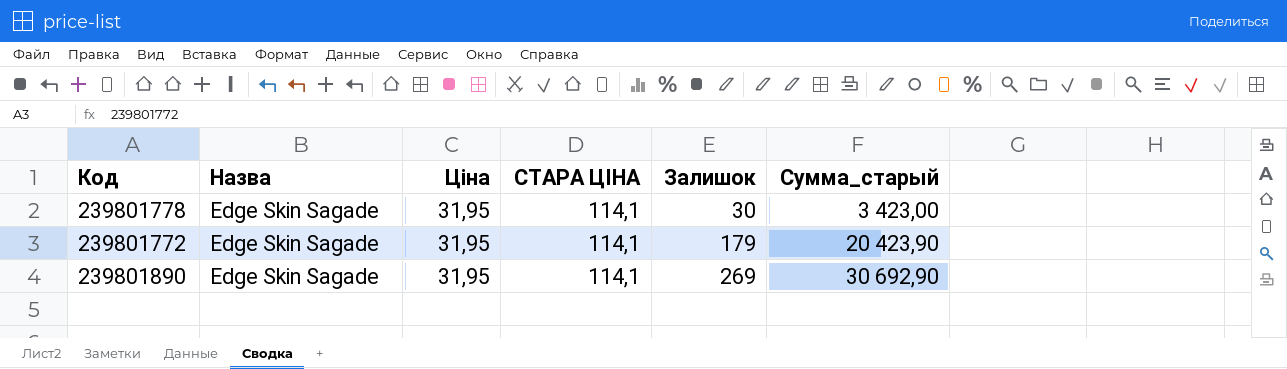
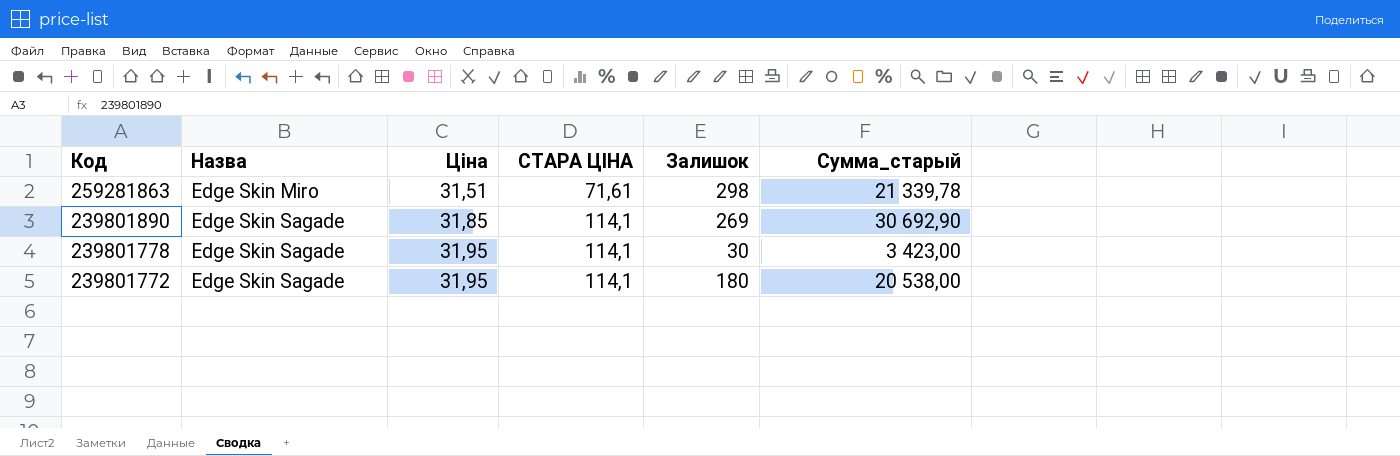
row order: Залишок ascending -> Код descending
row 259281863: none -> Edge Skin Miro | 31,51 | 71,61 | 298 | 21 339,78
239801890 | Ціна: 31,95 -> 31,85
239801772 | Залишок: 179 -> 180
239801772 | Сумма_старый: 20 423,90 -> 20 538,00

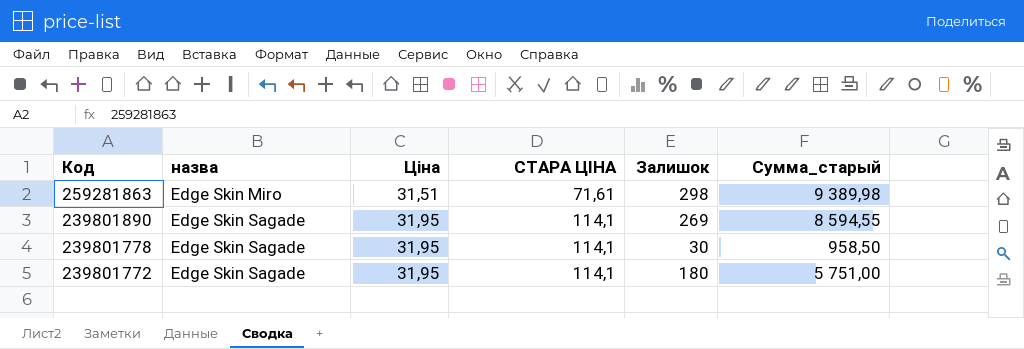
column name: Назва -> назва
column Сумма_старый | formula: [СТАРА ЦІНА] * [Залишок] -> [Ціна] * [Залишок]
239801890 | Ціна: 31,85 -> 31,95

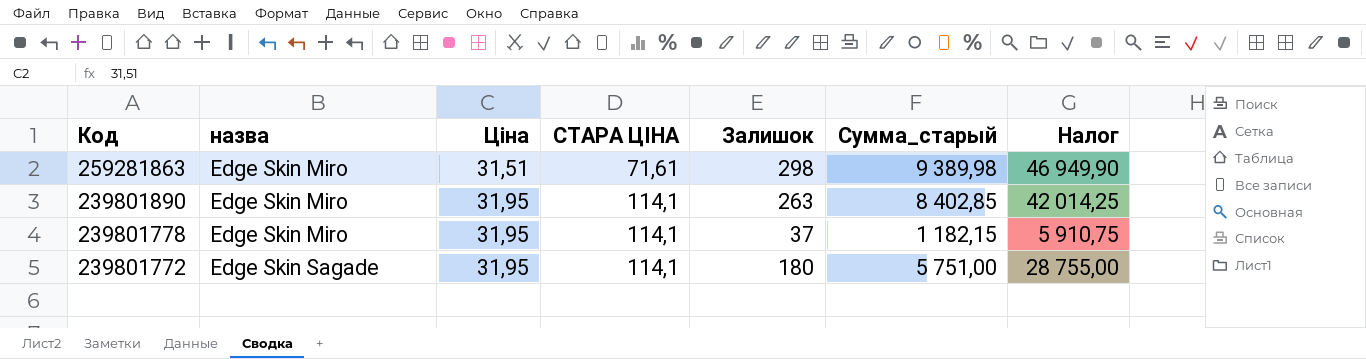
column Налог | formula: none -> [Сумма_старый] * 5
239801890 | назва: Edge Skin Sagade -> Edge Skin Miro
239801890 | Залишок: 269 -> 263
239801890 | Сумма_старый: 8 594,55 -> 8 402,85
239801778 | назва: Edge Skin Sagade -> Edge Skin Miro
239801778 | Залишок: 30 -> 37
239801778 | Сумма_старый: 958,50 -> 1 182,15

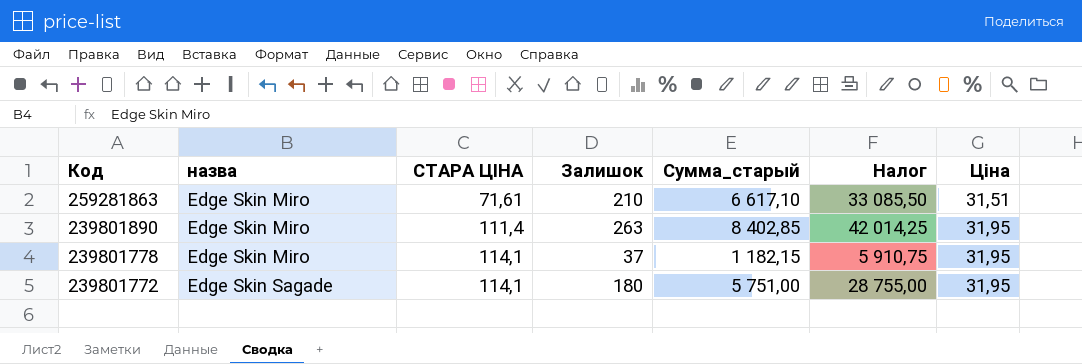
column Ціна | position: 3 -> 7
259281863 | Залишок: 298 -> 210
259281863 | Сумма_старый: 9 389,98 -> 6 617,10
259281863 | Налог: 46 949,90 -> 33 085,50
239801890 | СТАРА ЦІНА: 114,1 -> 111,4

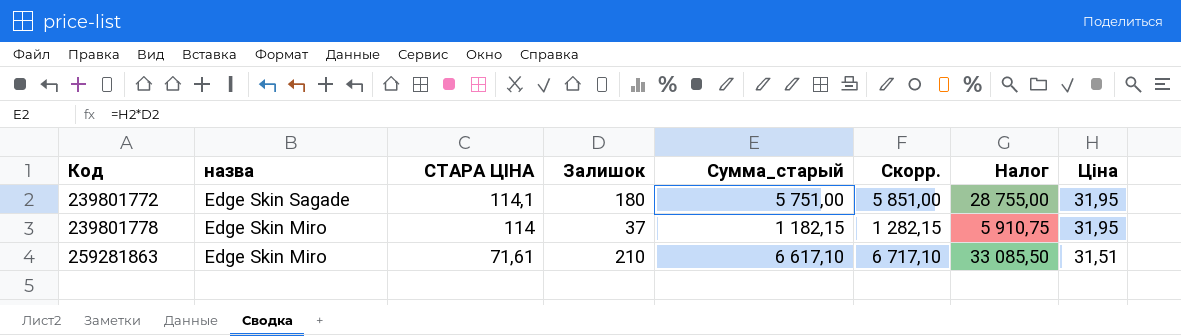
row order: Код descending -> Код ascending
column Скорр. | formula: none -> [Сумма_старый] + 100
row 239801890: Edge Skin Miro | 111,4 | 263 | 8 402,85 | 42 014,25 | 31,95 -> none
239801778 | СТАРА ЦІНА: 114,1 -> 114

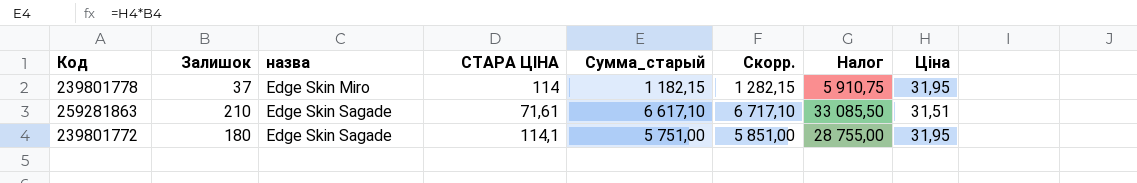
row order: Код ascending -> назва ascending
column Залишок | position: 4 -> 2
259281863 | назва: Edge Skin Miro -> Edge Skin Sagade

